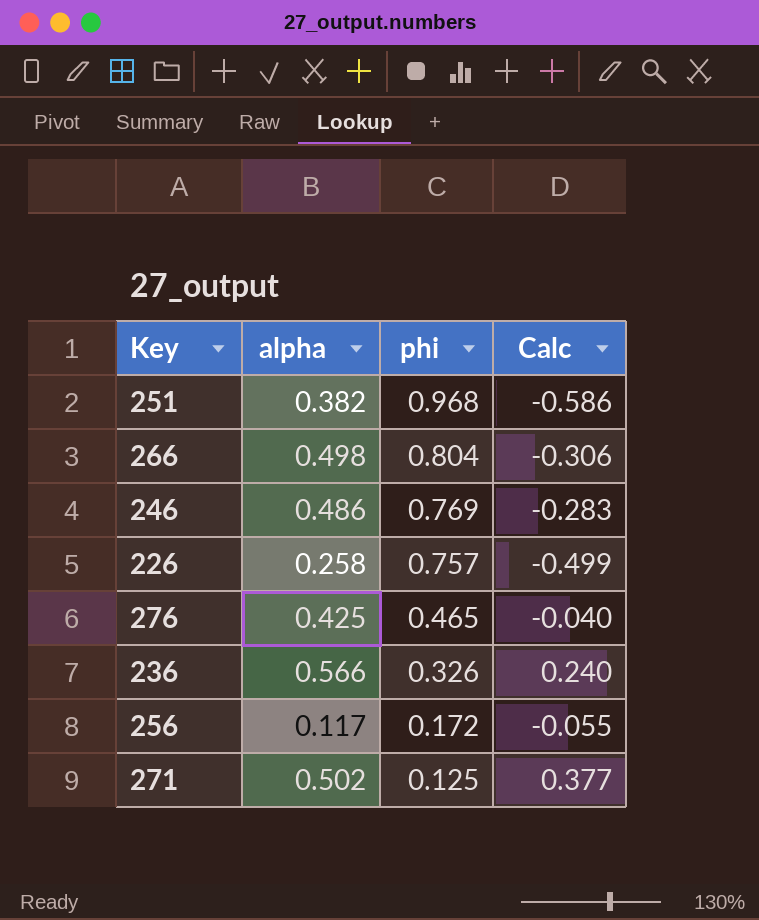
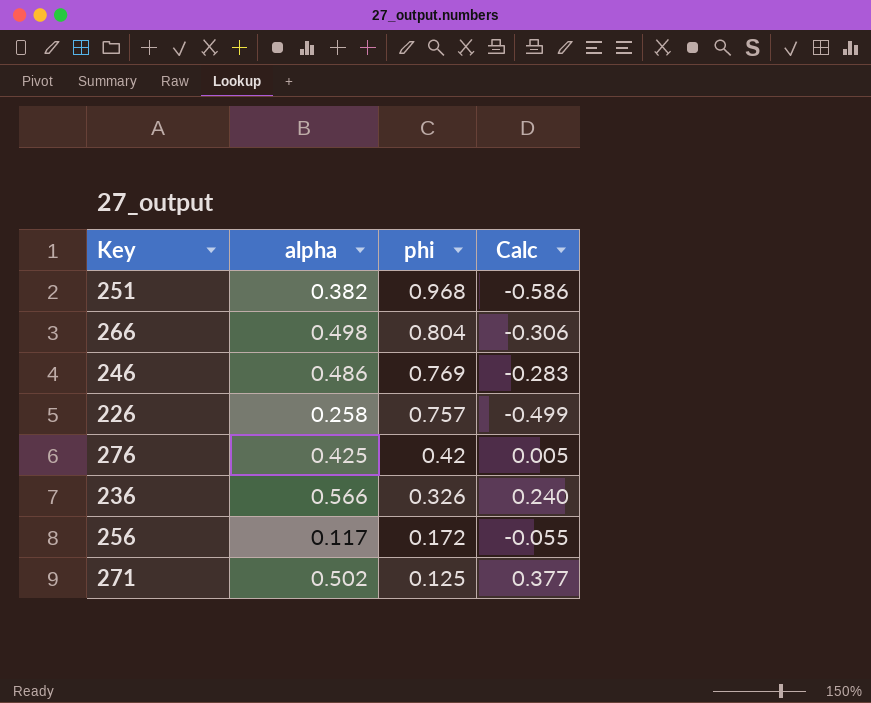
276 | phi: 0.465 -> 0.42
276 | Calc: -0.040 -> 0.005

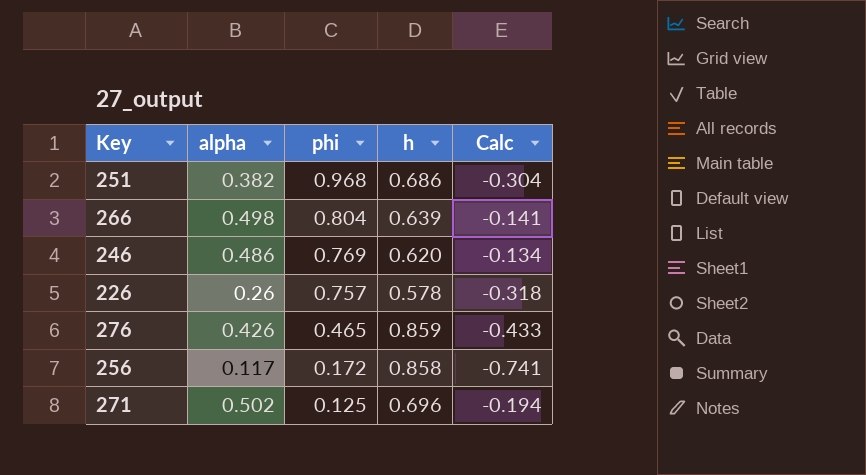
column h | position: none -> 4
column Calc | formula: [alpha] - [phi] -> [alpha] - [h]
row 236: 0.566 | 0.326 | 0.240 -> none
226 | alpha: 0.258 -> 0.26
276 | alpha: 0.425 -> 0.426
276 | phi: 0.42 -> 0.465

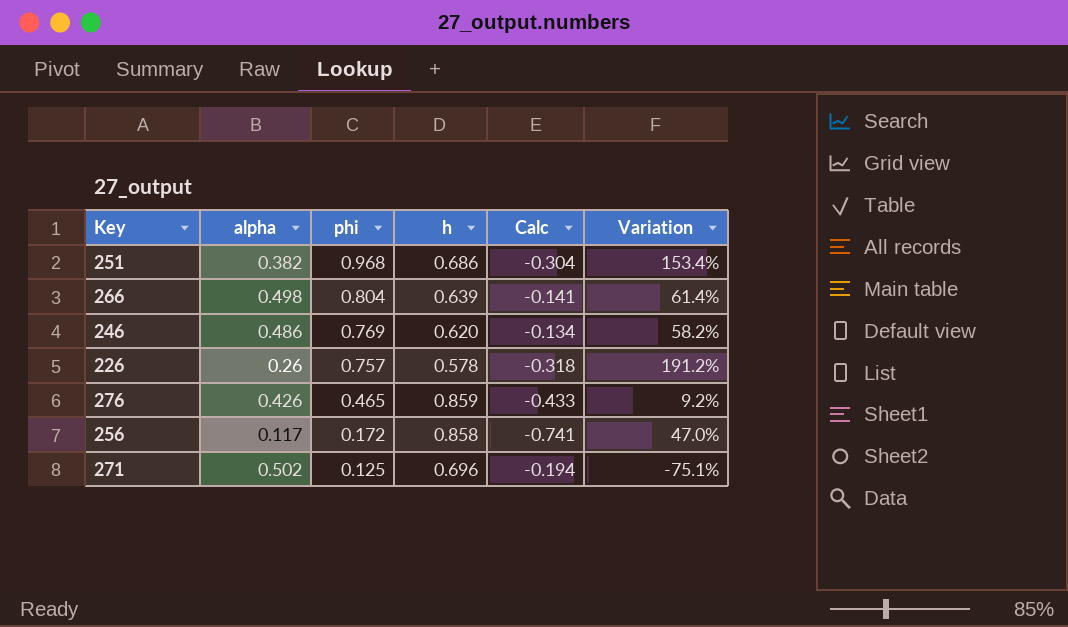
column Variation | formula: none -> ([phi] - [alpha]) / [alpha]

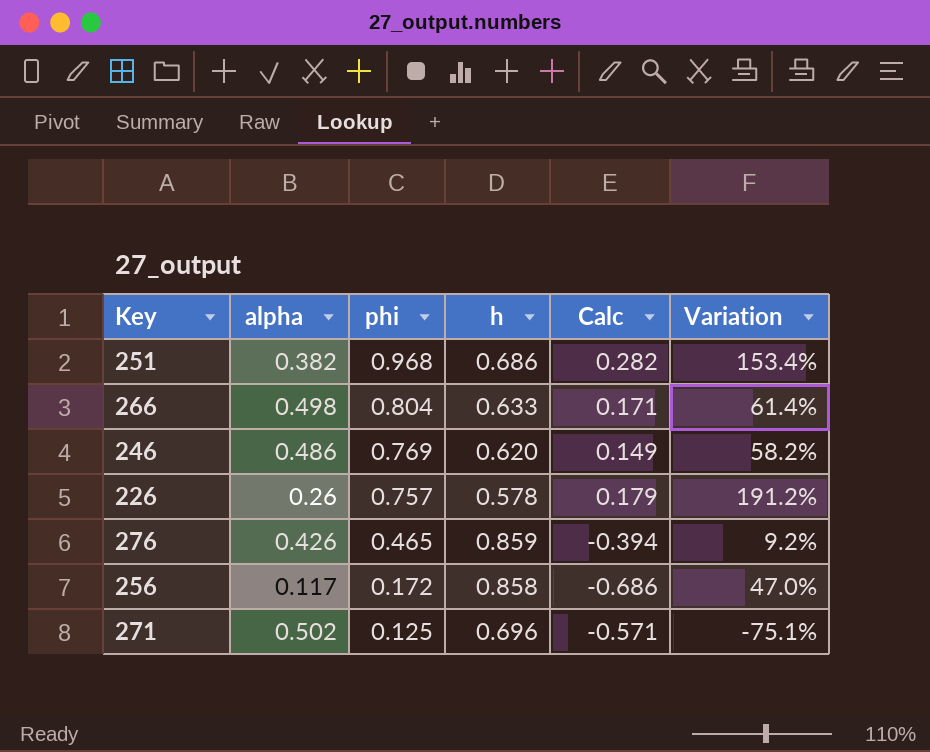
column Calc | formula: [alpha] - [h] -> [phi] - [h]
266 | h: 0.639 -> 0.633

